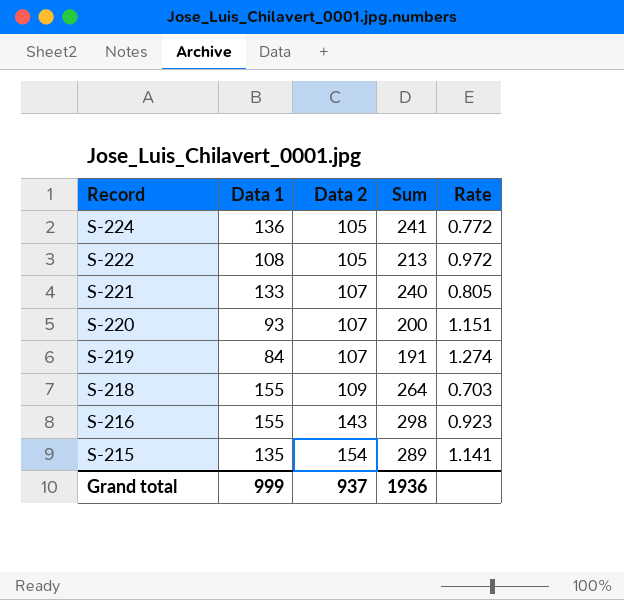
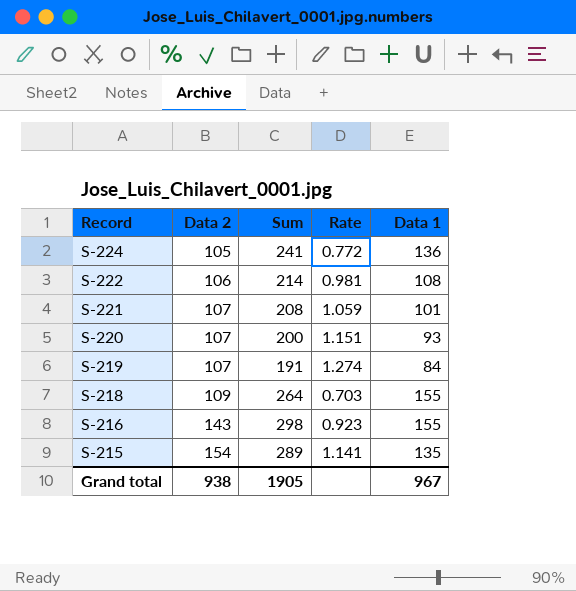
column Data 1 | position: 2 -> 5
S-222 | Data 2: 105 -> 106
S-222 | Sum: 213 -> 214
S-222 | Rate: 0.972 -> 0.981
S-221 | Sum: 240 -> 208
S-221 | Rate: 0.805 -> 1.059
S-221 | Data 1: 133 -> 101
Grand total | Data 2: 937 -> 938
Grand total | Sum: 1936 -> 1905
Grand total | Data 1: 999 -> 967

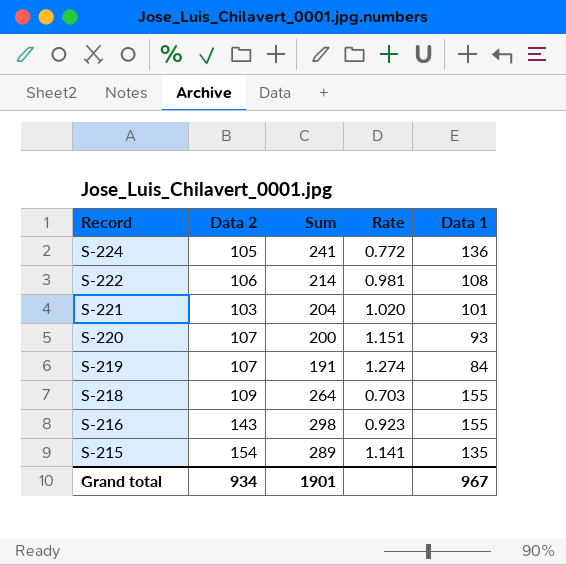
S-221 | Data 2: 107 -> 103
S-221 | Sum: 208 -> 204
S-221 | Rate: 1.059 -> 1.020
Grand total | Data 2: 938 -> 934
Grand total | Sum: 1905 -> 1901

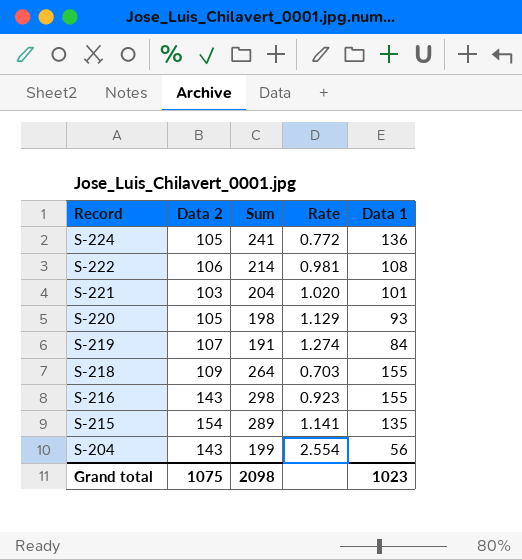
S-220 | Data 2: 107 -> 105
S-220 | Sum: 200 -> 198
S-220 | Rate: 1.151 -> 1.129
row S-204: none -> 143 | 199 | 2.554 | 56
Grand total | Data 2: 934 -> 1075
Grand total | Sum: 1901 -> 2098
Grand total | Data 1: 967 -> 1023

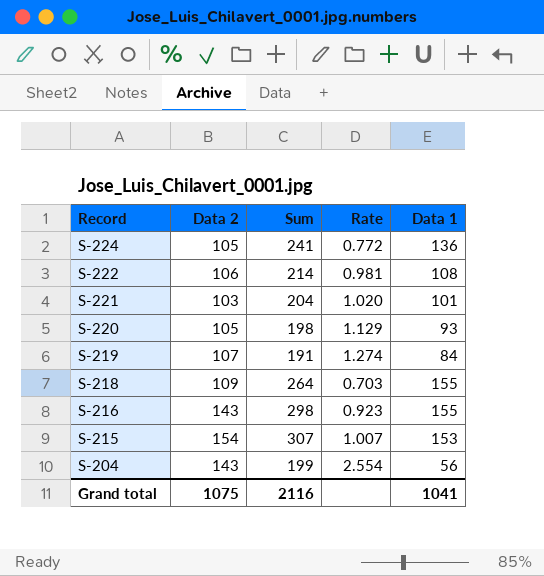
S-215 | Sum: 289 -> 307
S-215 | Rate: 1.141 -> 1.007
S-215 | Data 1: 135 -> 153
Grand total | Sum: 2098 -> 2116
Grand total | Data 1: 1023 -> 1041

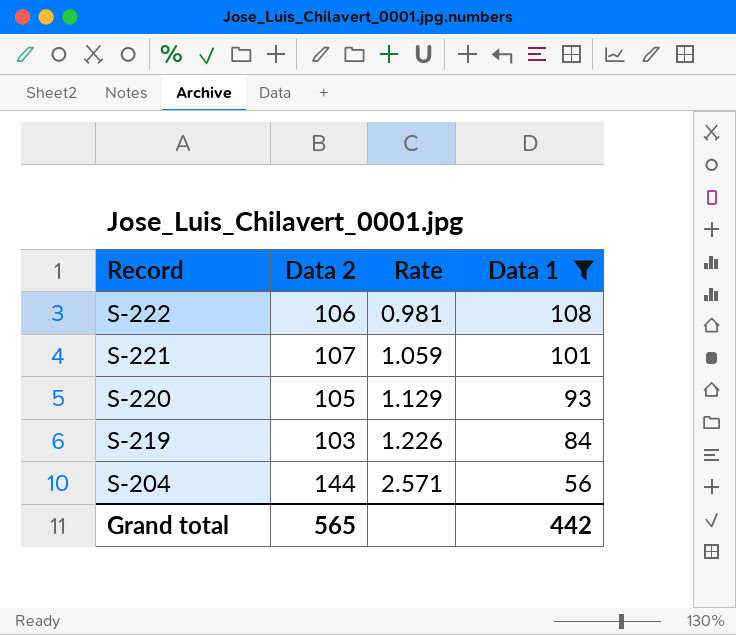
filter: none -> Data 1 <= 108
column Sum | formula: [Data 2] + [Data 1] -> none
S-221 | Data 2: 103 -> 107
S-221 | Rate: 1.020 -> 1.059
S-219 | Data 2: 107 -> 103
S-219 | Rate: 1.274 -> 1.226
S-204 | Data 2: 143 -> 144
S-204 | Rate: 2.554 -> 2.571
Grand total | Data 2: 1075 -> 565
Grand total | Data 1: 1041 -> 442

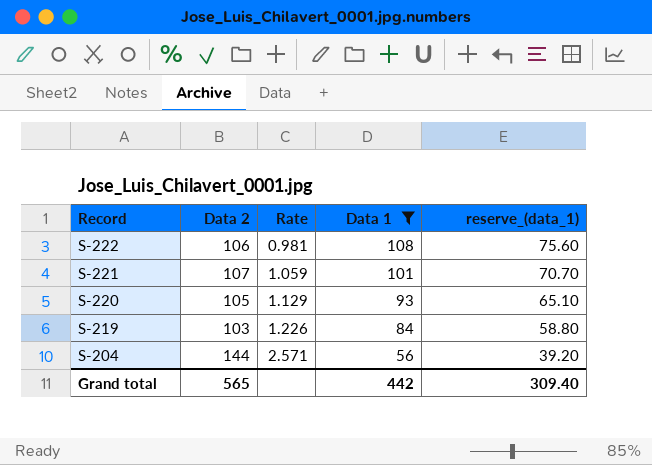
column reserve_(data_1) | formula: none -> [Data 1] * 0.7

